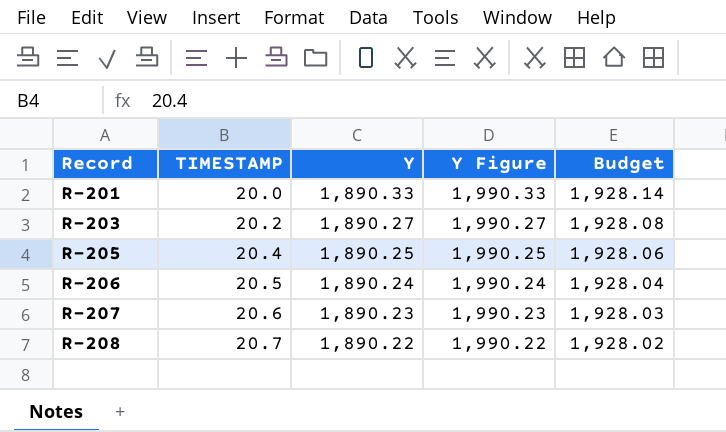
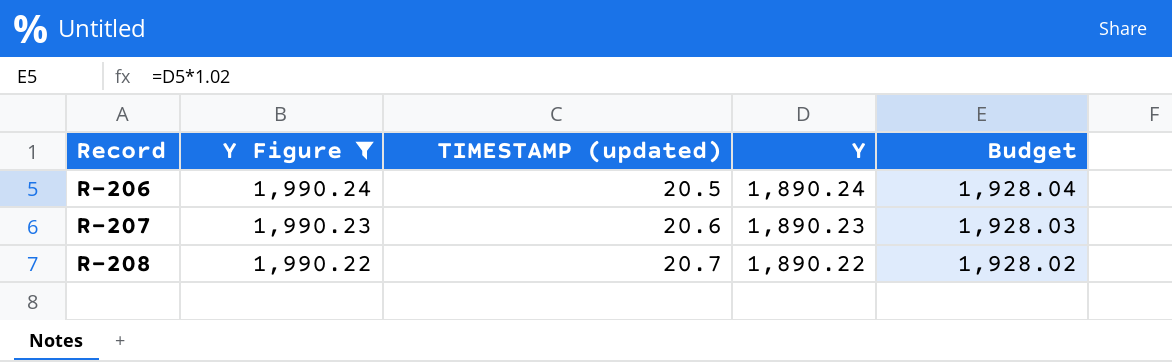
filter: none -> Y Figure <= 1,990.24
column Y Figure | position: 4 -> 2
column name: TIMESTAMP -> TIMESTAMP (updated)

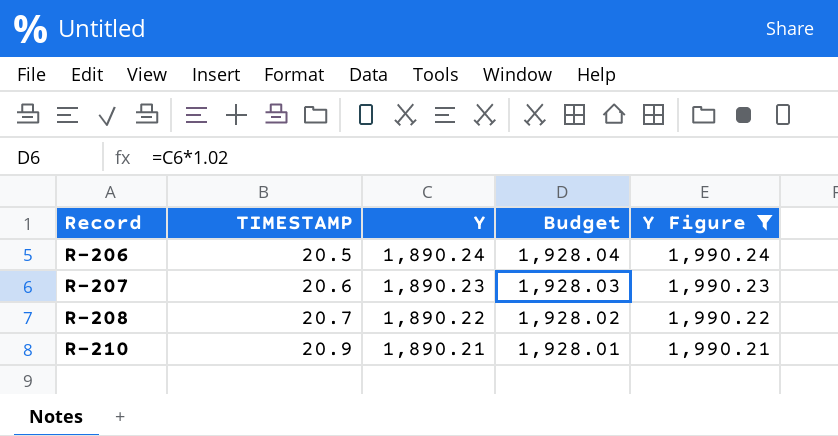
column name: TIMESTAMP (updated) -> TIMESTAMP
column Y Figure | position: 2 -> 5
row R-210: none -> 20.9 | 1,890.21 | 1,928.01 | 1,990.21

